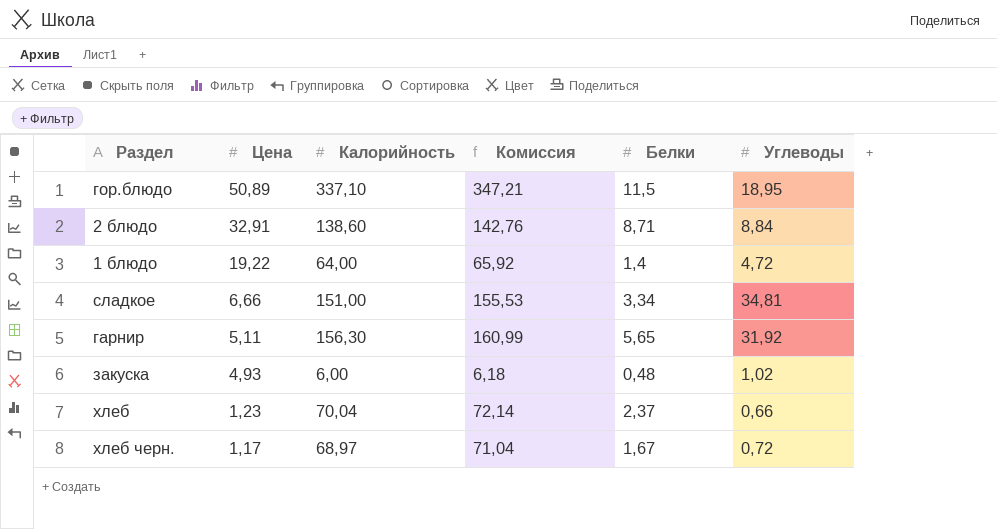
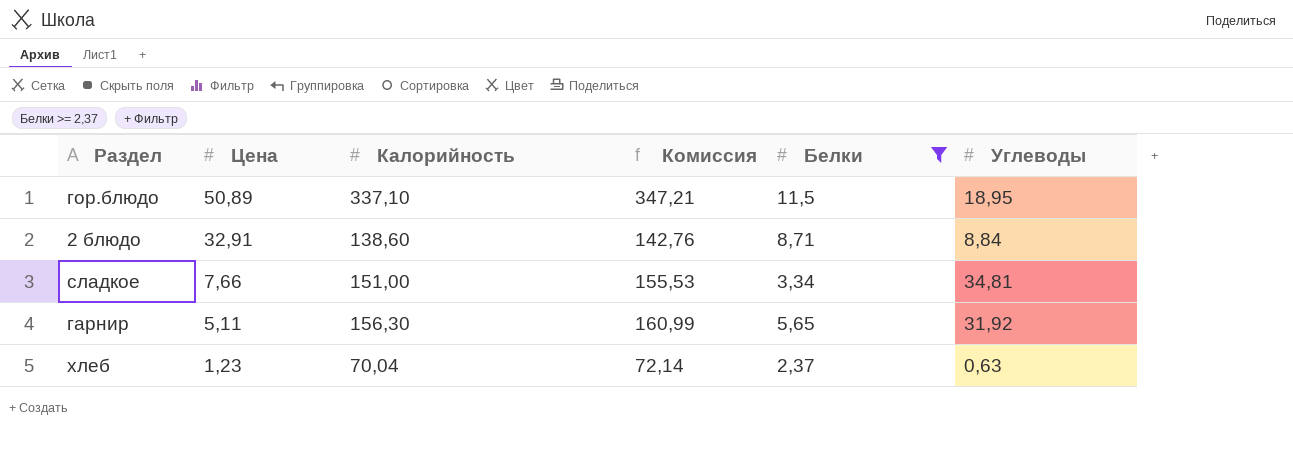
filter: none -> Белки >= 2,37
сладкое | Цена: 6,66 -> 7,66
хлеб | Углеводы: 0,66 -> 0,63

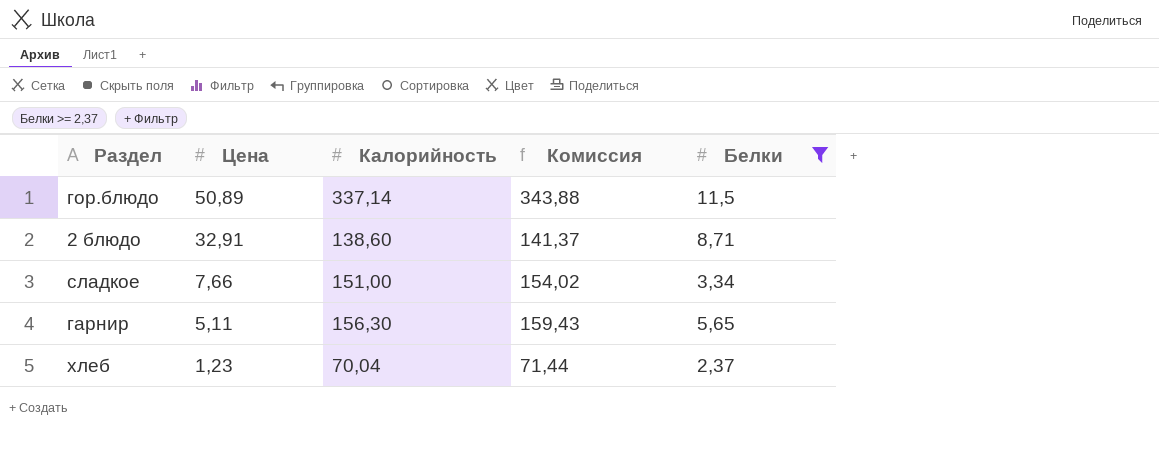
column Углеводы | position: 6 -> none
column Комиссия | formula: [Калорийность] * 1,03 -> [Калорийность] * 1,02
гор.блюдо | Калорийность: 337,10 -> 337,14

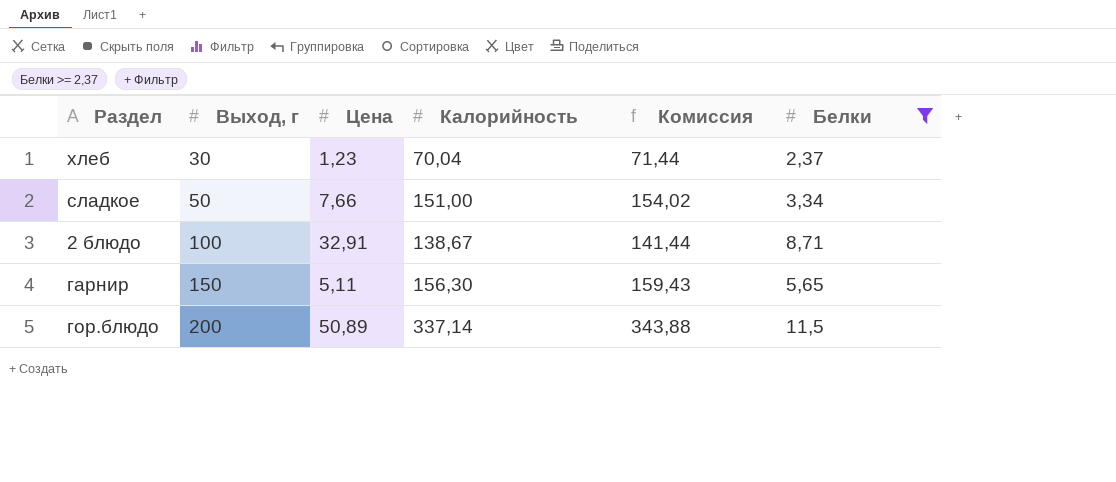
row order: Цена descending -> Выход, г ascending
column Выход, г | position: none -> 2
2 блюдо | Калорийность: 138,60 -> 138,67
2 блюдо | Комиссия: 141,37 -> 141,44

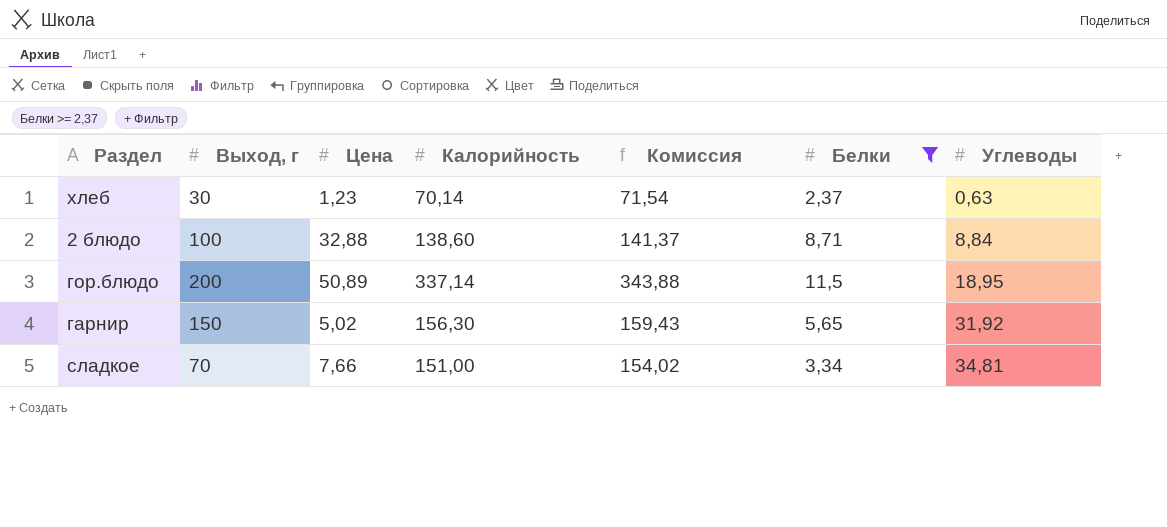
row order: Выход, г ascending -> Углеводы ascending
column Углеводы | position: none -> 7
хлеб | Калорийность: 70,04 -> 70,14
хлеб | Комиссия: 71,44 -> 71,54
2 блюдо | Цена: 32,91 -> 32,88
2 блюдо | Калорийность: 138,67 -> 138,60
2 блюдо | Комиссия: 141,44 -> 141,37
гарнир | Цена: 5,11 -> 5,02
сладкое | Выход, г: 50 -> 70

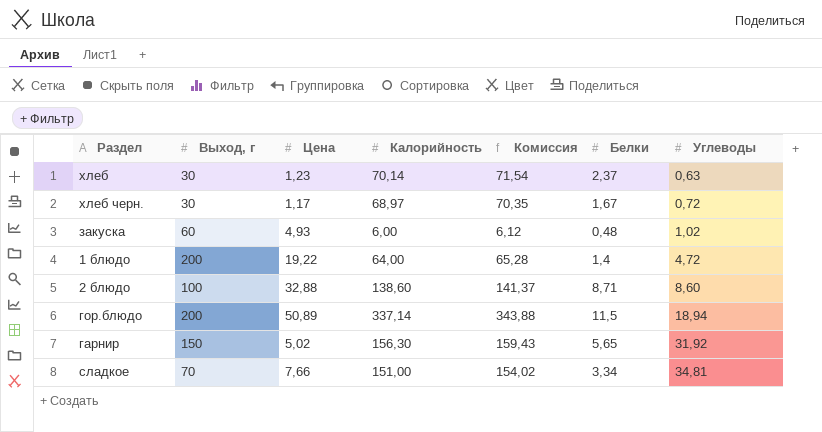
filter: Белки >= 2,37 -> none
2 блюдо | Углеводы: 8,84 -> 8,60
гор.блюдо | Углеводы: 18,95 -> 18,94

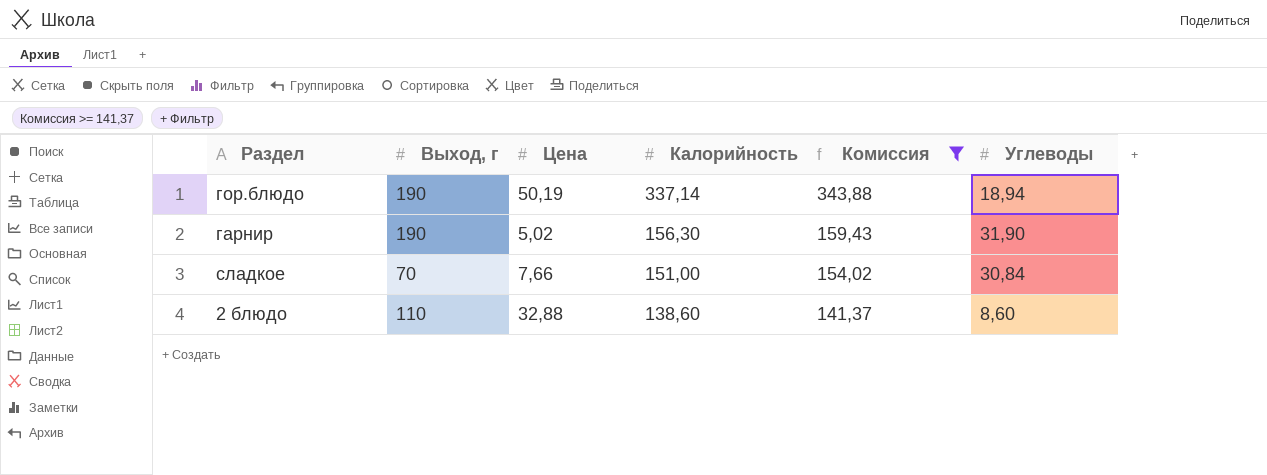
filter: none -> Комиссия >= 141,37
row order: Углеводы ascending -> Калорийность descending
column Белки | position: 6 -> none
гор.блюдо | Выход, г: 200 -> 190
гор.блюдо | Цена: 50,89 -> 50,19
гарнир | Выход, г: 150 -> 190
гарнир | Углеводы: 31,92 -> 31,90
сладкое | Углеводы: 34,81 -> 30,84
2 блюдо | Выход, г: 100 -> 110

